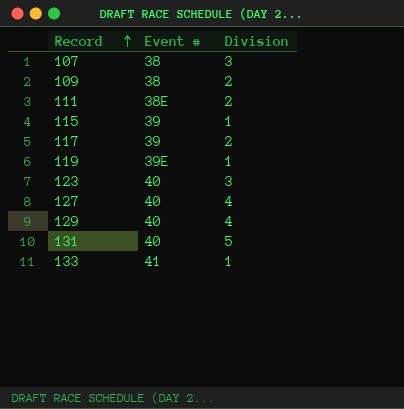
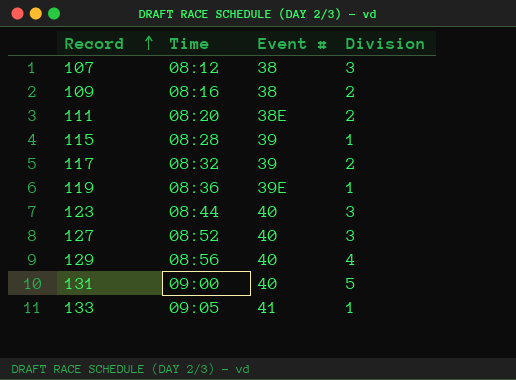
column Time | position: none -> 2
127 | Division: 4 -> 3

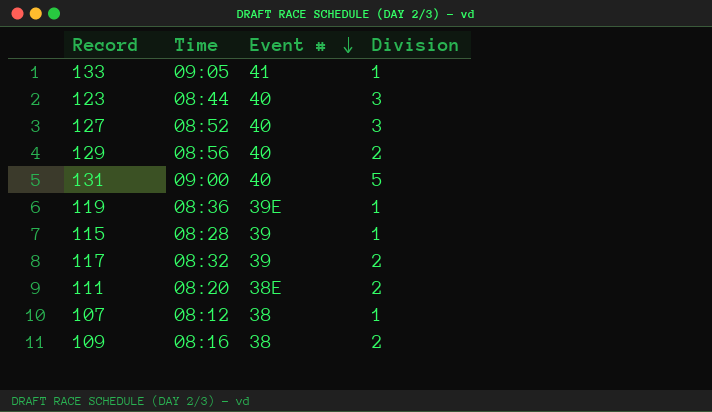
row order: Record ascending -> Event # descending
129 | Division: 4 -> 2
107 | Division: 3 -> 1

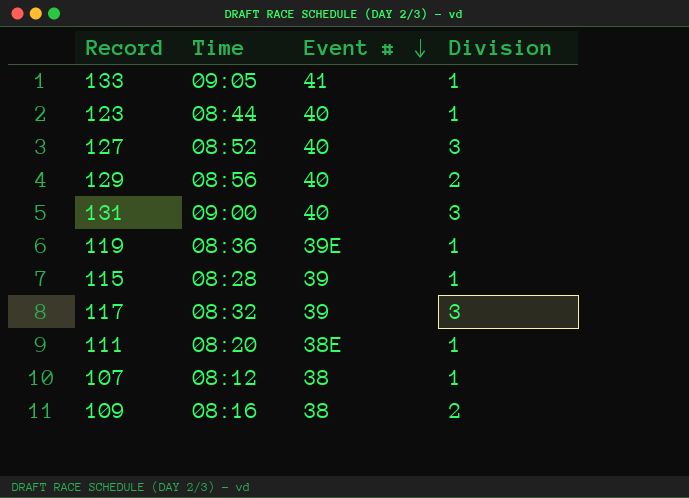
123 | Division: 3 -> 1
131 | Division: 5 -> 3
117 | Division: 2 -> 3
111 | Division: 2 -> 1

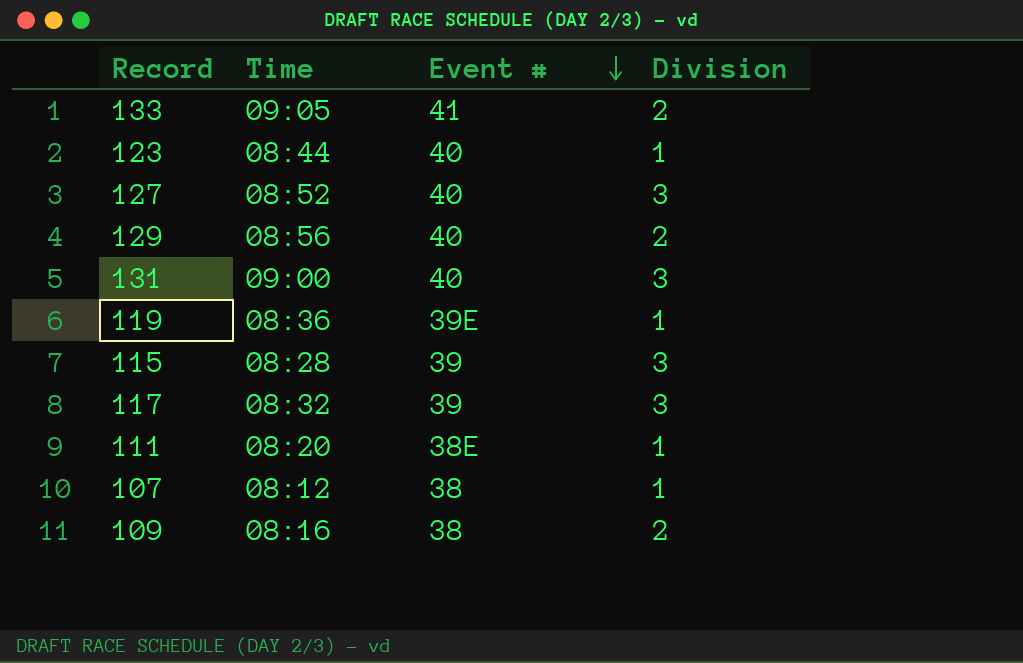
133 | Division: 1 -> 2
115 | Division: 1 -> 3

